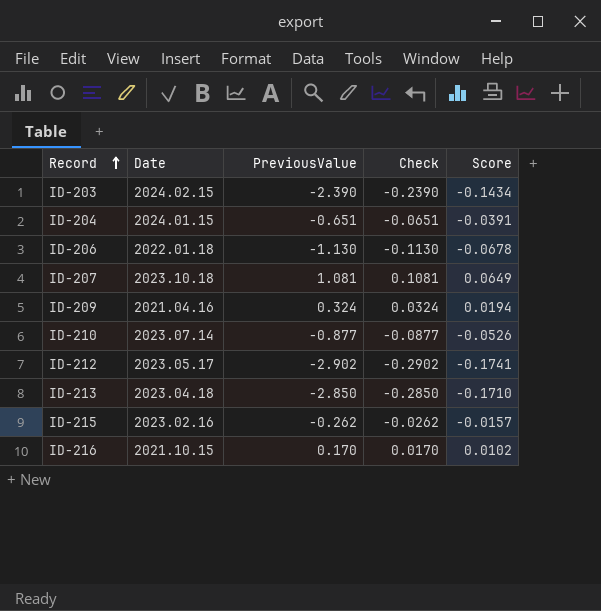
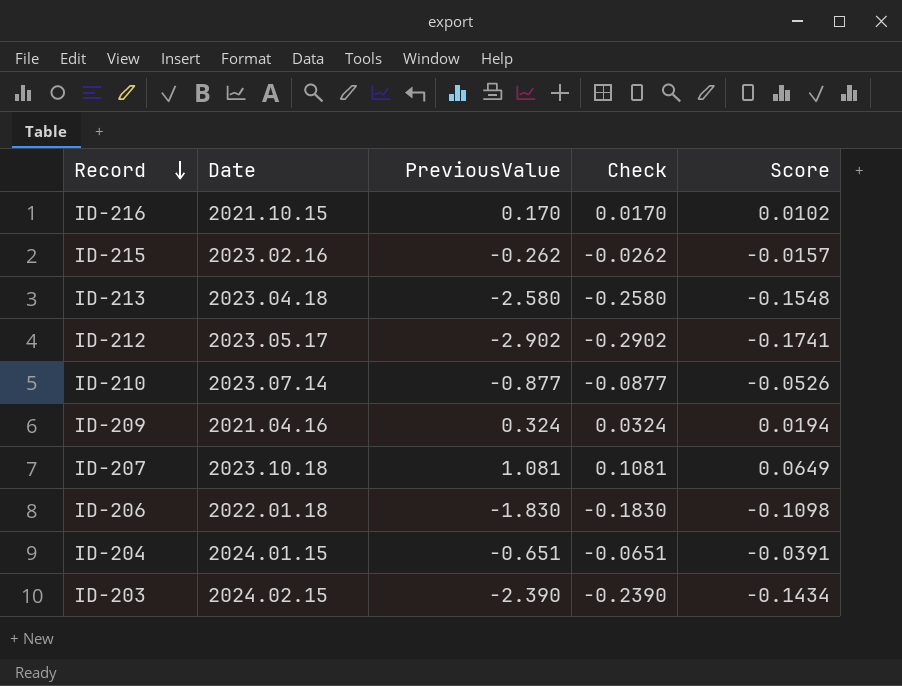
row order: Record ascending -> Record descending
ID-213 | PreviousValue: -2.850 -> -2.580
ID-213 | Check: -0.2850 -> -0.2580
ID-213 | Score: -0.1710 -> -0.1548
ID-206 | PreviousValue: -1.130 -> -1.830
ID-206 | Check: -0.1130 -> -0.1830
ID-206 | Score: -0.0678 -> -0.1098

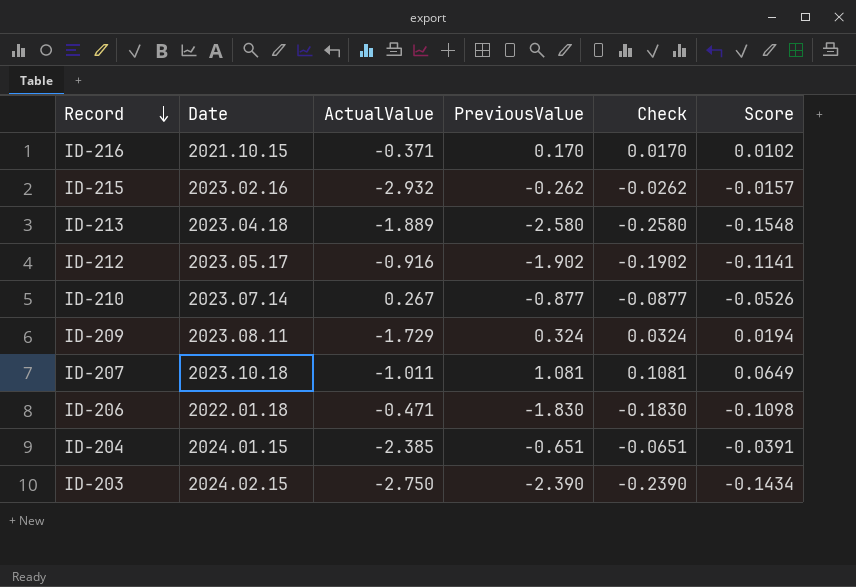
column ActualValue | position: none -> 3
ID-212 | PreviousValue: -2.902 -> -1.902
ID-212 | Check: -0.2902 -> -0.1902
ID-212 | Score: -0.1741 -> -0.1141
ID-209 | Date: 2021.04.16 -> 2023.08.11

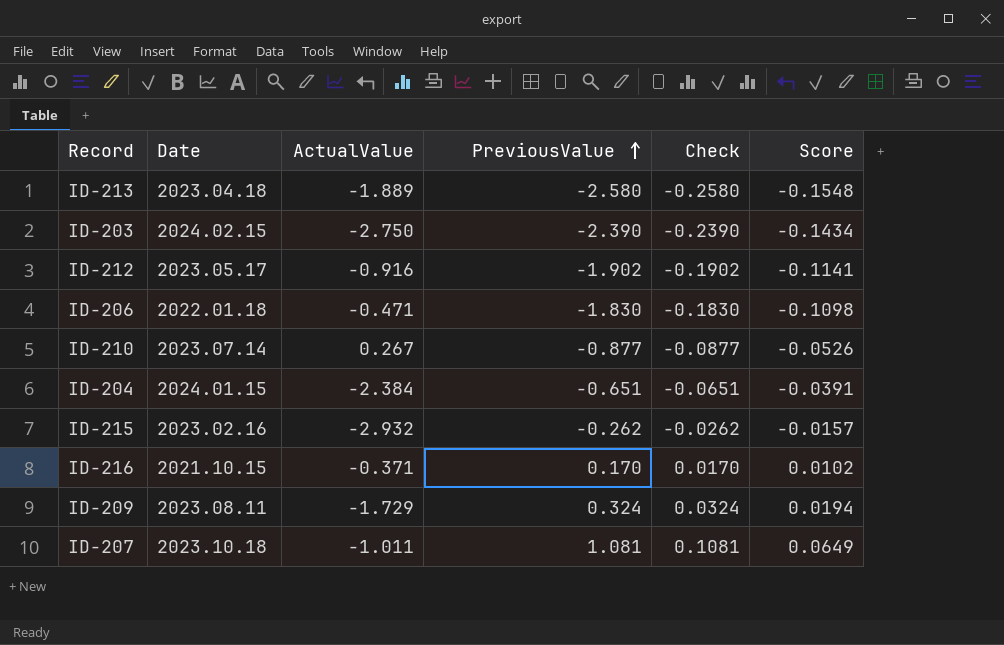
row order: Record descending -> PreviousValue ascending
ID-204 | ActualValue: -2.385 -> -2.384

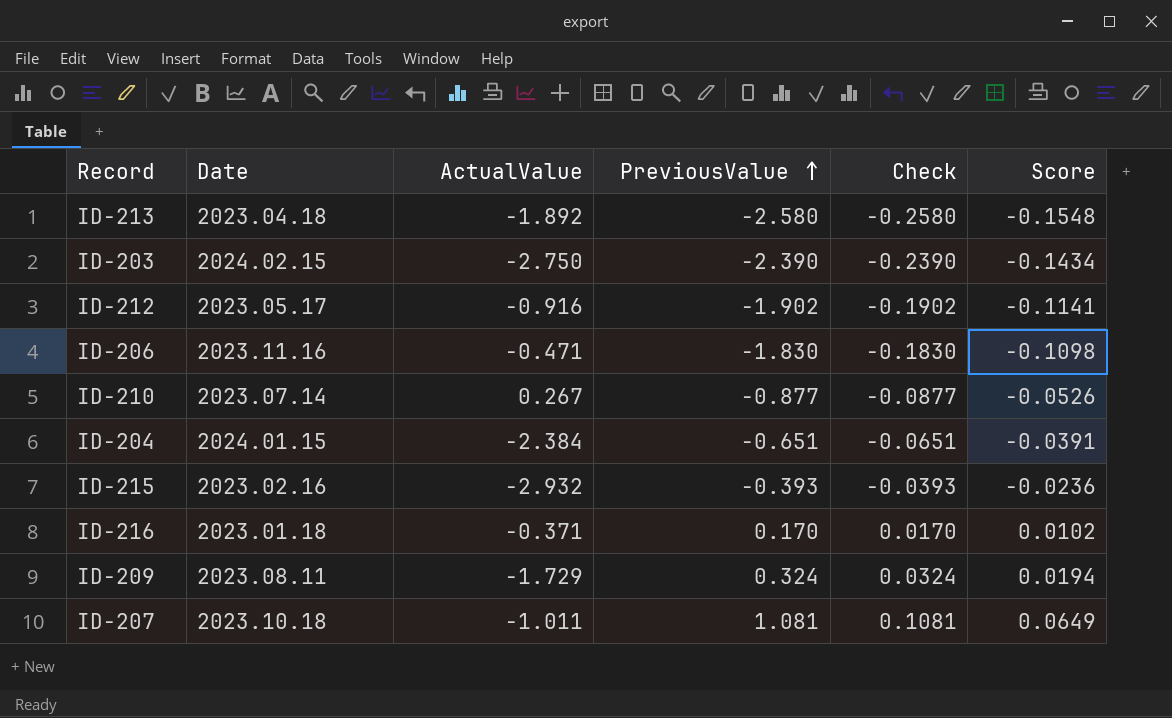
ID-213 | ActualValue: -1.889 -> -1.892
ID-206 | Date: 2022.01.18 -> 2023.11.16
ID-215 | PreviousValue: -0.262 -> -0.393
ID-215 | Check: -0.0262 -> -0.0393
ID-215 | Score: -0.0157 -> -0.0236
ID-216 | Date: 2021.10.15 -> 2023.01.18

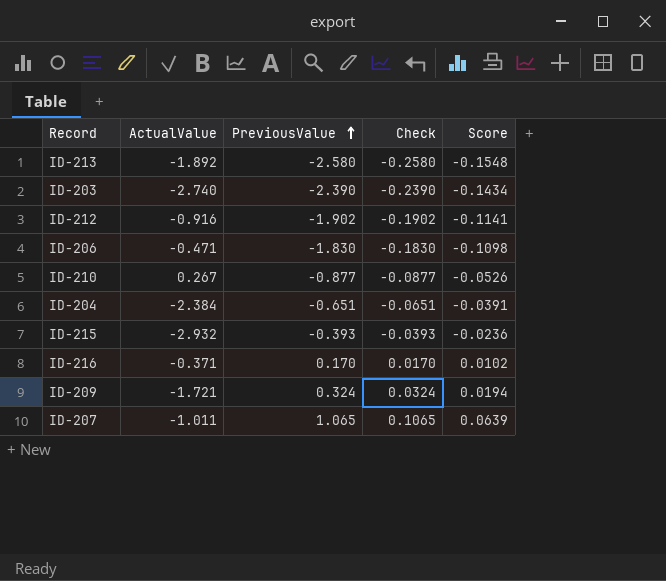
column Date | position: 2 -> none
ID-203 | ActualValue: -2.750 -> -2.740
ID-209 | ActualValue: -1.729 -> -1.721
ID-207 | PreviousValue: 1.081 -> 1.065
ID-207 | Check: 0.1081 -> 0.1065
ID-207 | Score: 0.0649 -> 0.0639

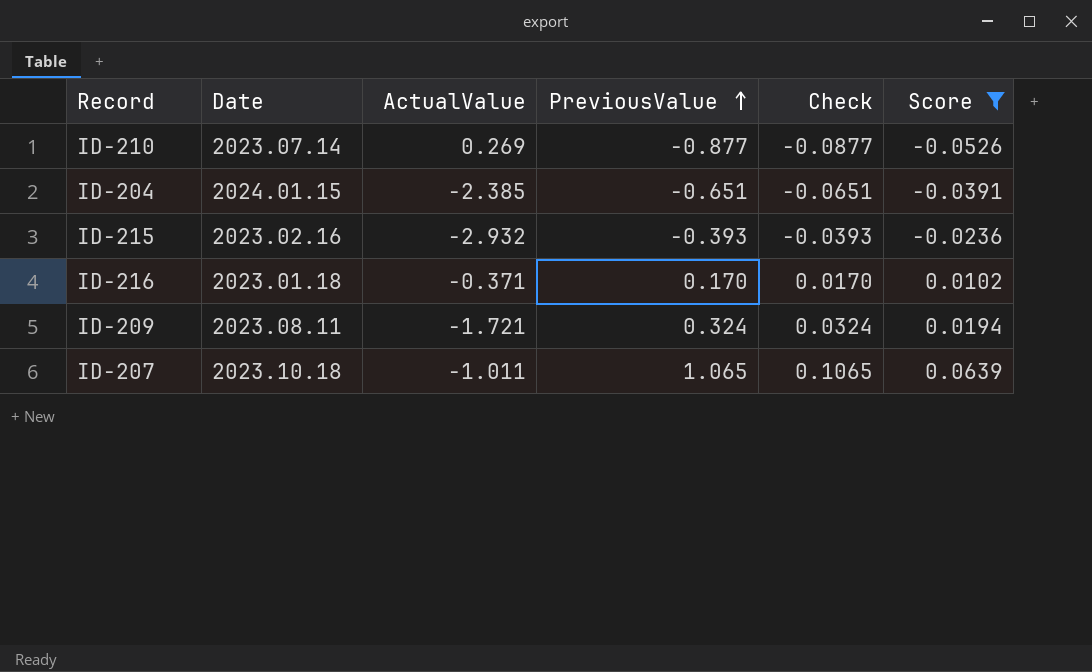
filter: none -> Score >= -0.0526
column Date | position: none -> 2
ID-210 | ActualValue: 0.267 -> 0.269
ID-204 | ActualValue: -2.384 -> -2.385

